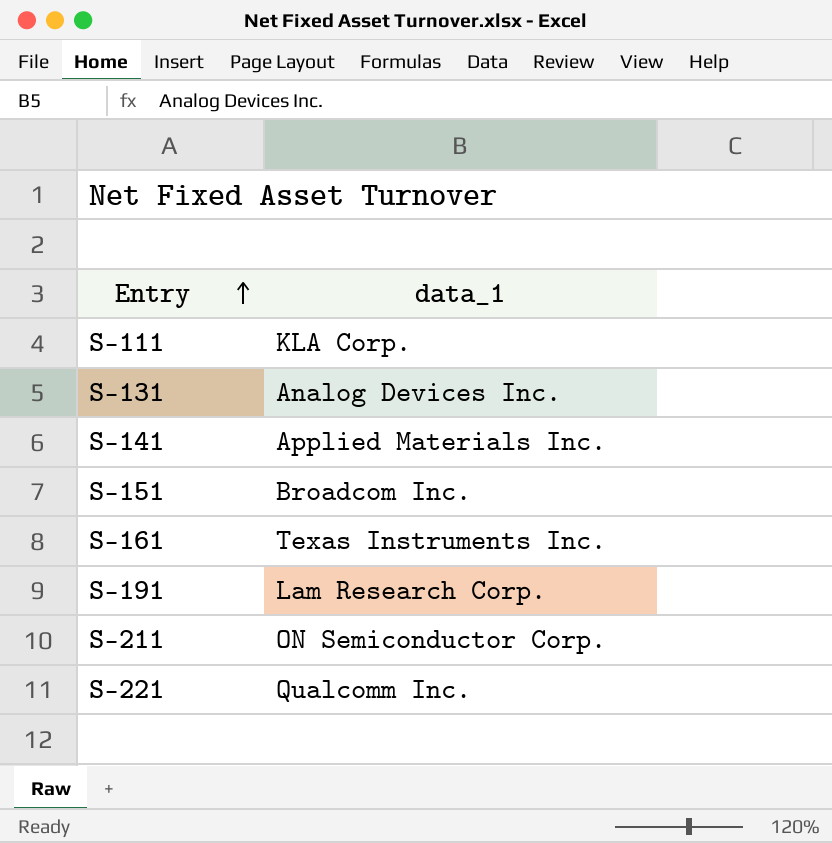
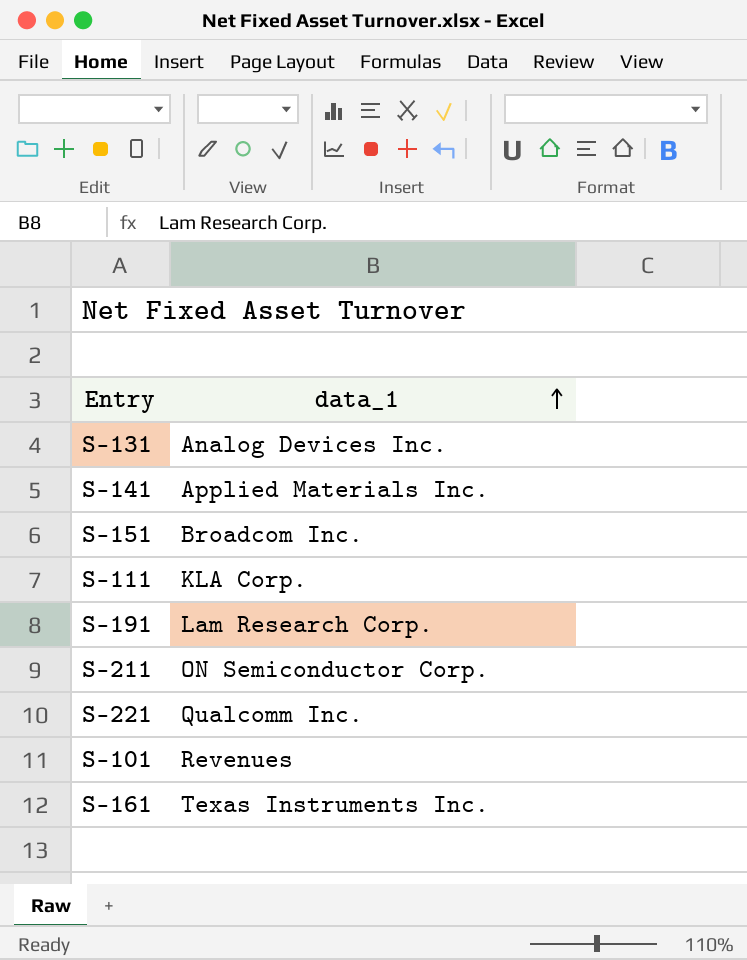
row order: Entry ascending -> data_1 ascending
row S-101: none -> Revenues

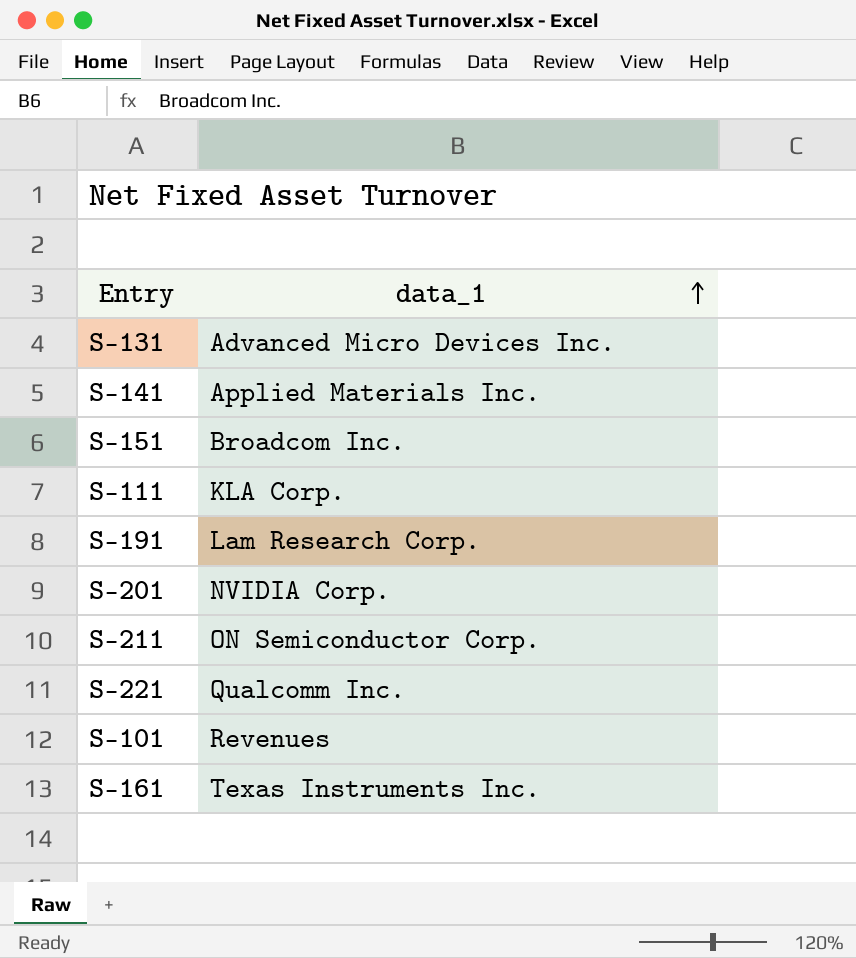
S-131 | data_1: Analog Devices Inc. -> Advanced Micro Devices Inc.
row S-201: none -> NVIDIA Corp.

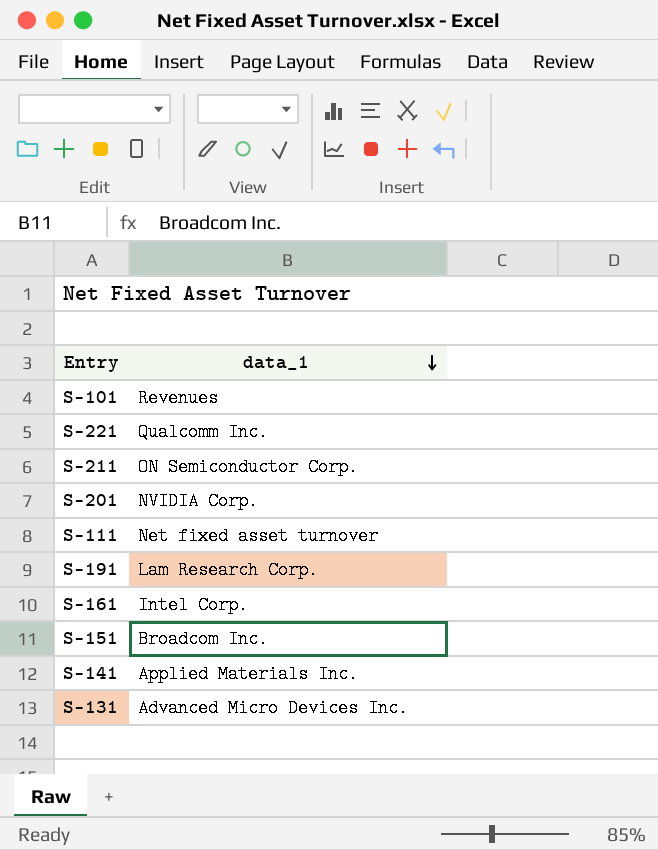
row order: data_1 ascending -> data_1 descending
S-111 | data_1: KLA Corp. -> Net fixed asset turnover
S-161 | data_1: Texas Instruments Inc. -> Intel Corp.

